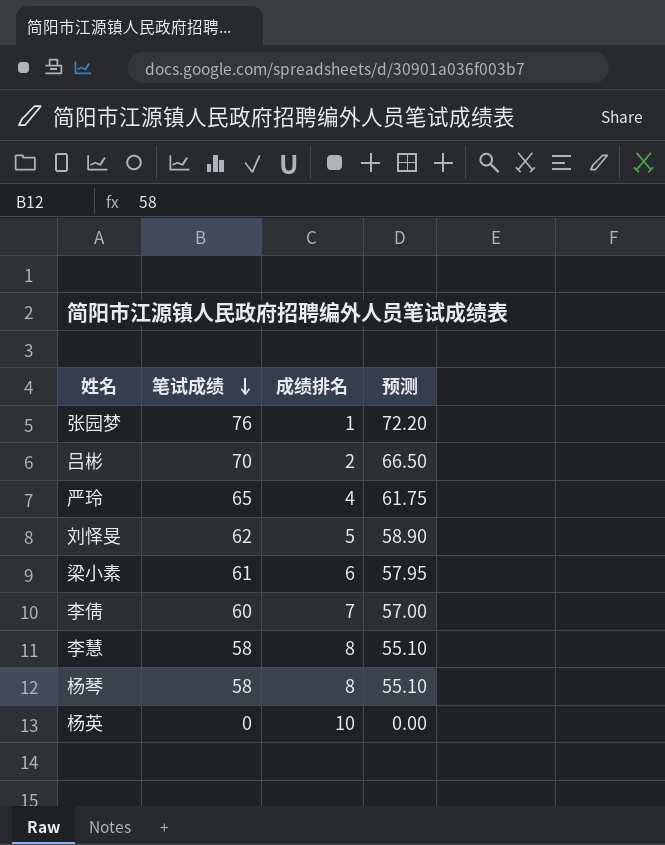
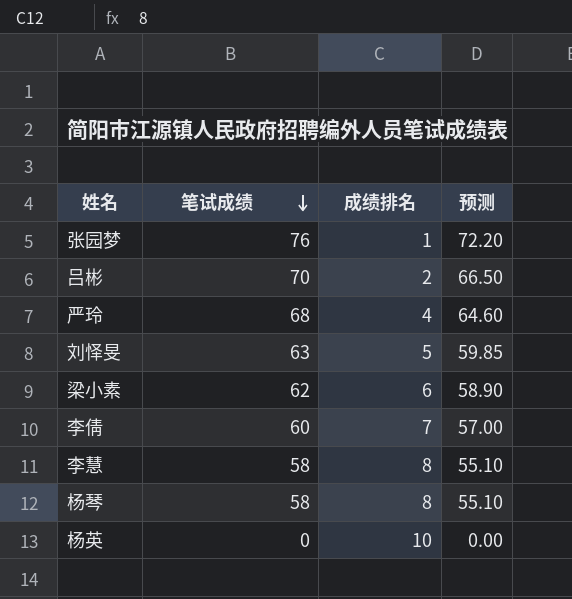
严玲 | 笔试成绩: 65 -> 68
严玲 | 预测: 61.75 -> 64.60
刘怿旻 | 笔试成绩: 62 -> 63
刘怿旻 | 预测: 58.90 -> 59.85
梁小素 | 笔试成绩: 61 -> 62
梁小素 | 预测: 57.95 -> 58.90

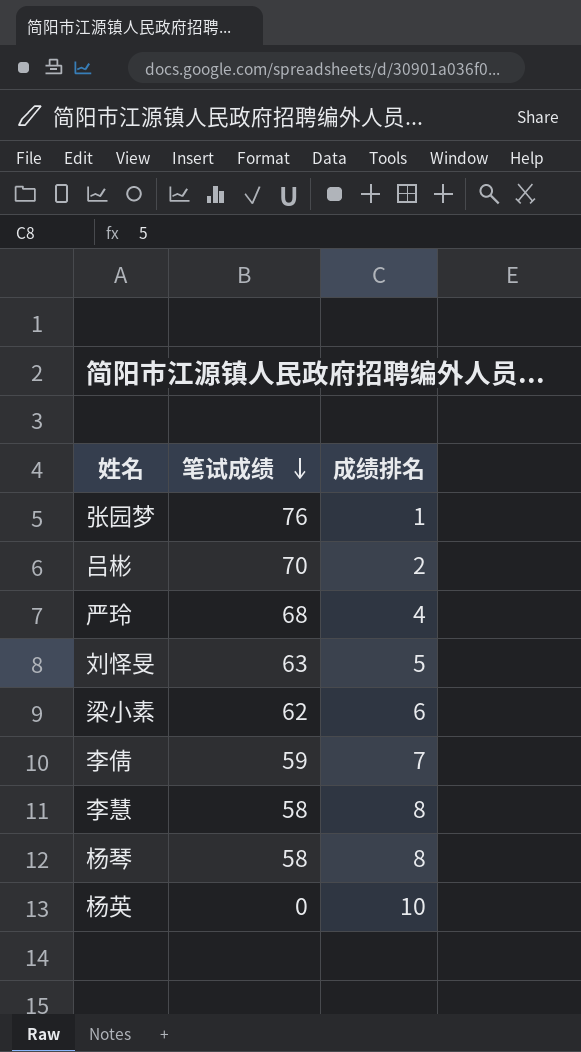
column 预测 | formula: [笔试成绩] * 0.95 -> none
李倩 | 笔试成绩: 60 -> 59

